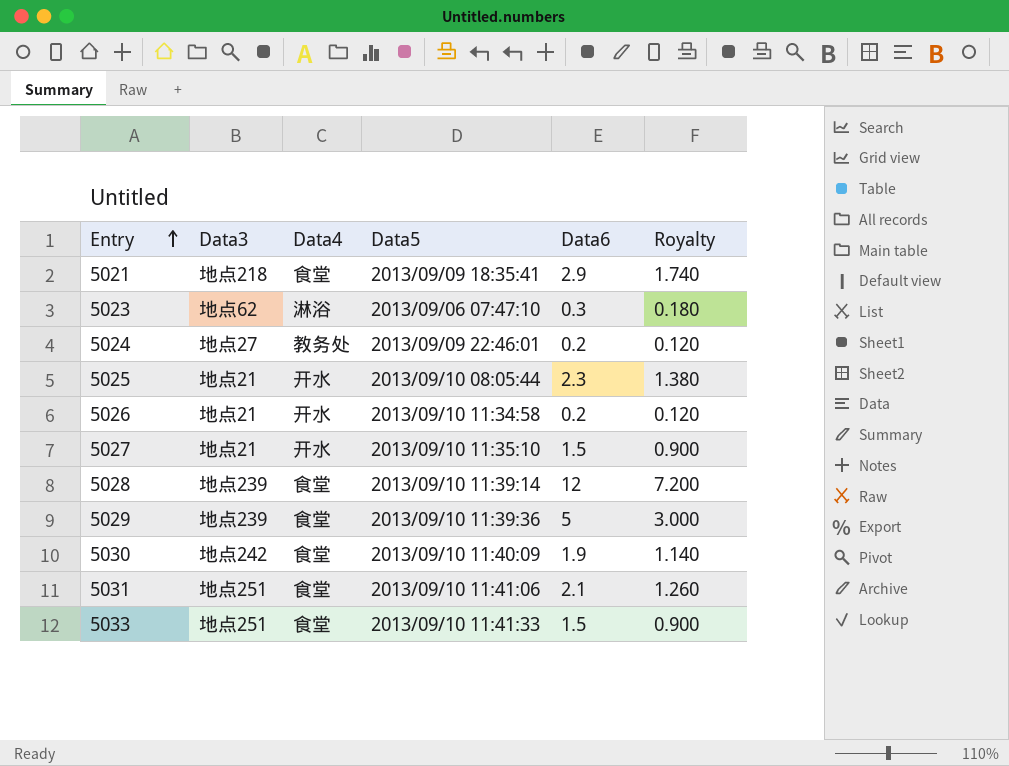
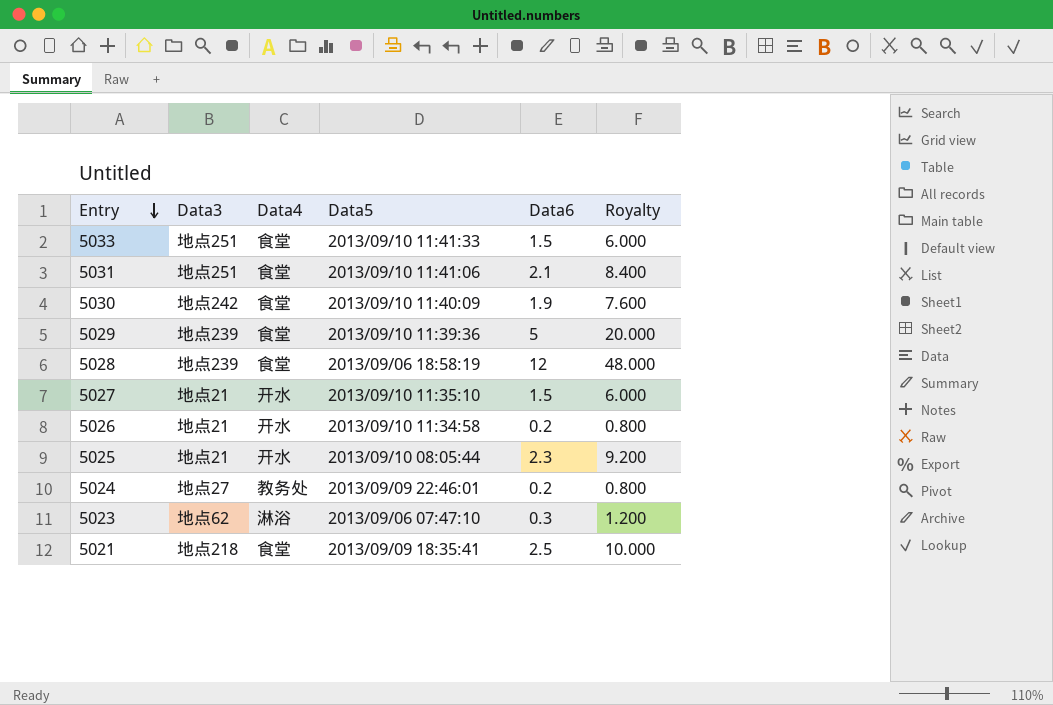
row order: Entry ascending -> Entry descending
column Royalty | formula: [Data6] * 0.6 -> [Data6] * 4
5028 | Data5: 2013/09/10 11:39:14 -> 2013/09/06 18:58:19
5021 | Data6: 2.9 -> 2.5

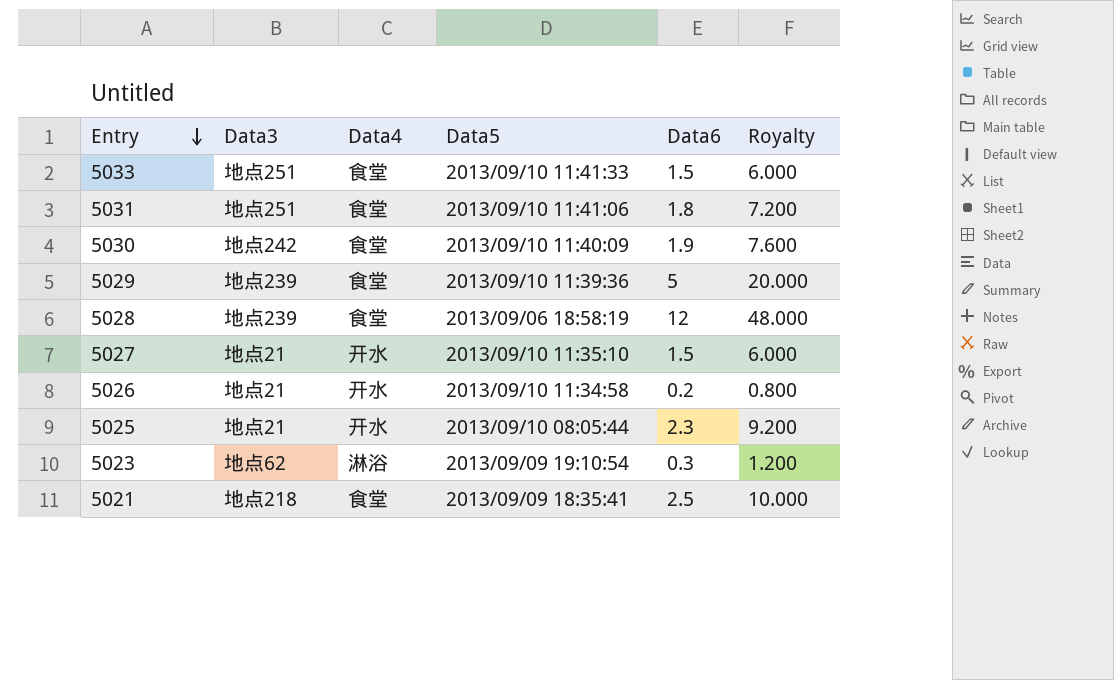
row 5024: 地点27 | 教务处 | 2013/09/09 22:46:01 | 0.2 | 0.800 -> none
5031 | Data6: 2.1 -> 1.8
5031 | Royalty: 8.400 -> 7.200
5023 | Data5: 2013/09/06 07:47:10 -> 2013/09/09 19:10:54

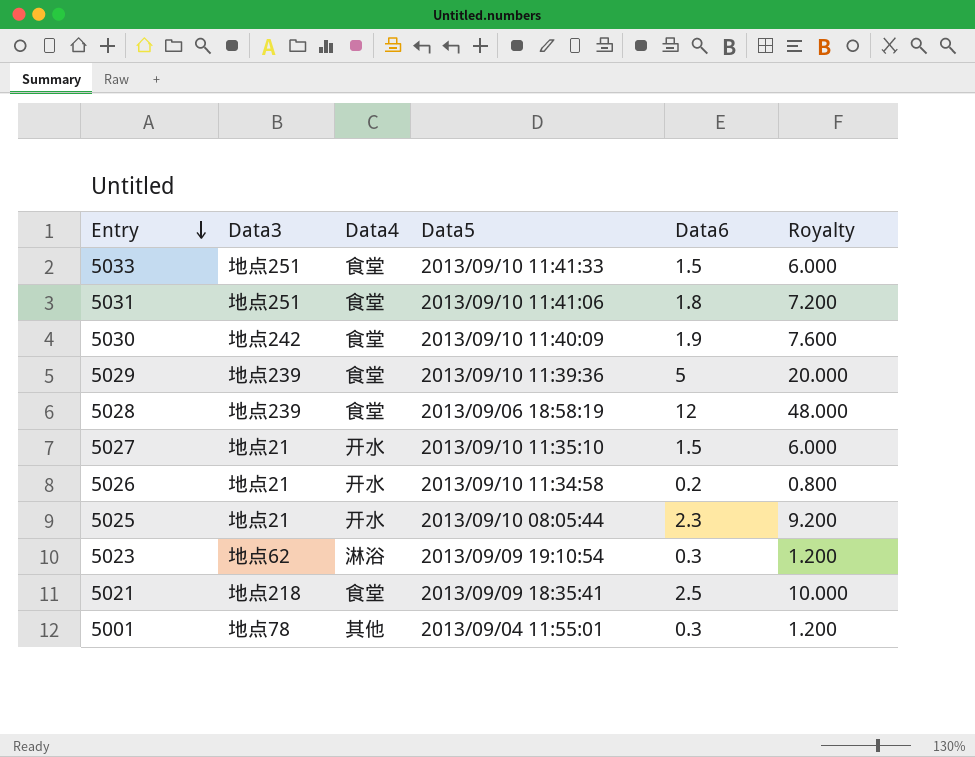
row 5001: none -> 地点78 | 其他 | 2013/09/04 11:55:01 | 0.3 | 1.200

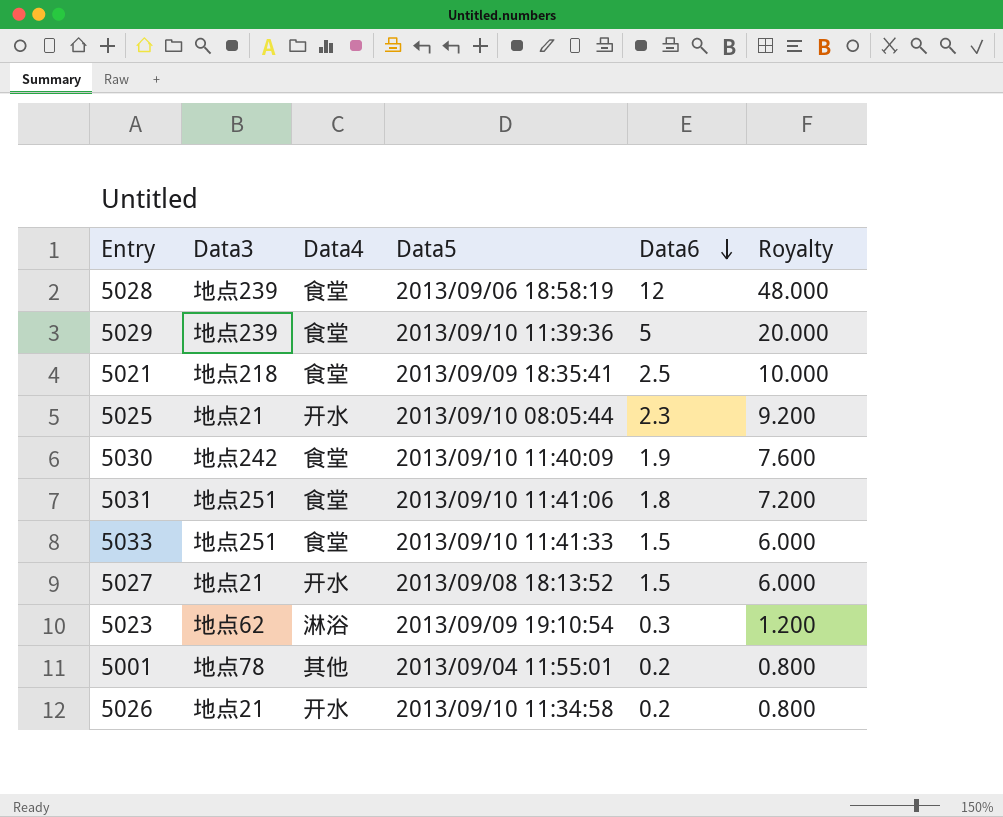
row order: Entry descending -> Data6 descending
5027 | Data5: 2013/09/10 11:35:10 -> 2013/09/08 18:13:52
5001 | Data6: 0.3 -> 0.2
5001 | Royalty: 1.200 -> 0.800

